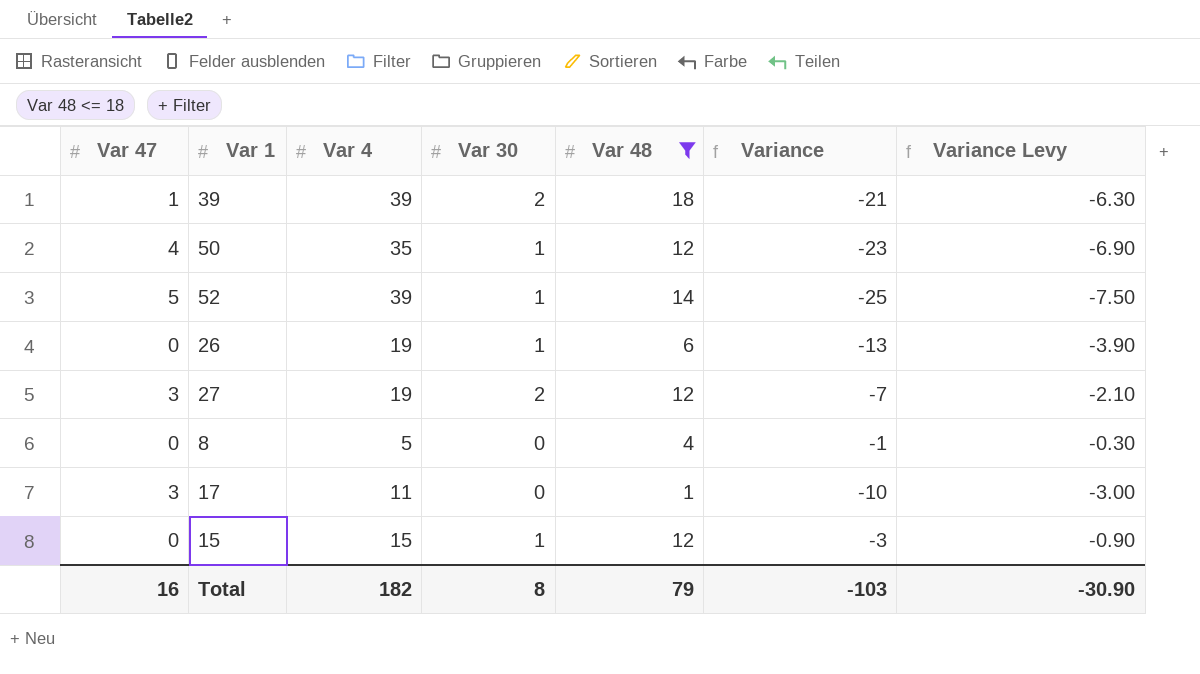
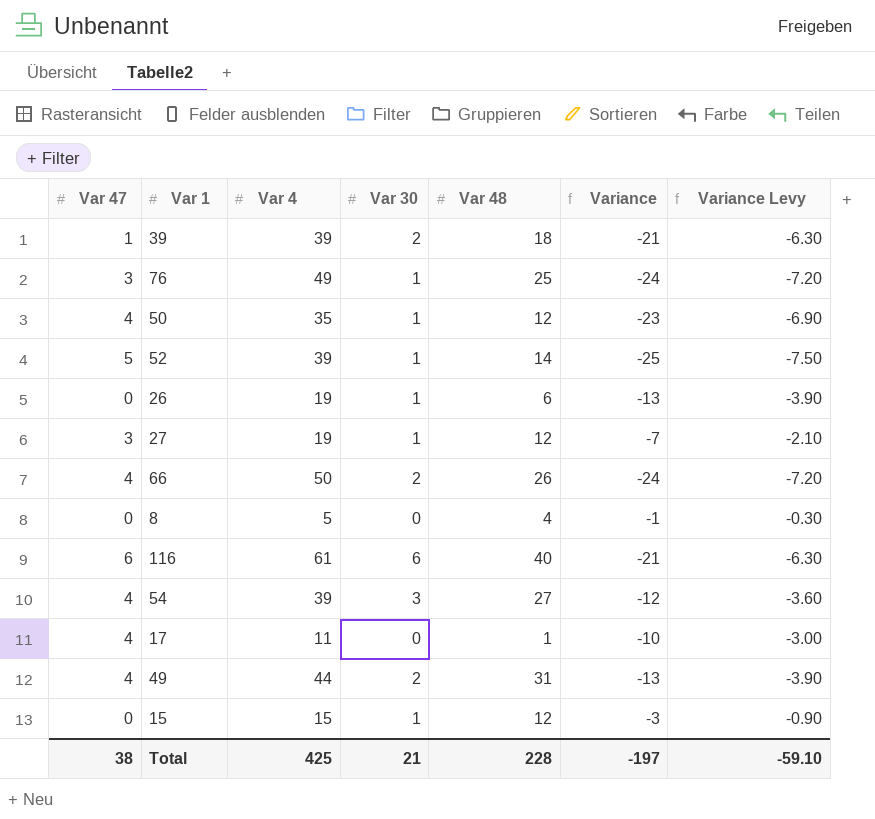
filter: Var 48 <= 18 -> none
27 | Var 30: 2 -> 1
17 | Var 47: 3 -> 4
Total | Var 47: 16 -> 38
Total | Var 4: 182 -> 425
Total | Var 30: 8 -> 21
Total | Var 48: 79 -> 228
Total | Variance: -103 -> -197
Total | Variance Levy: -30.90 -> -59.10

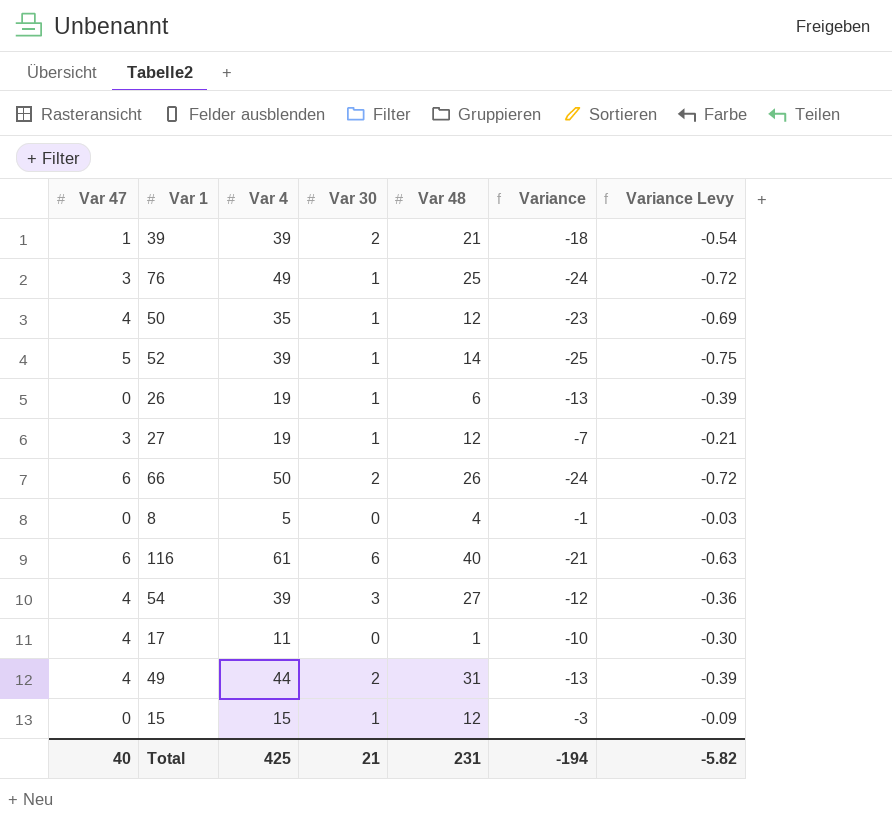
column Variance Levy | formula: [Variance] * 0.3 -> [Variance] * 0.03
39 | Var 48: 18 -> 21
39 | Variance: -21 -> -18
66 | Var 47: 4 -> 6
Total | Var 47: 38 -> 40
Total | Var 48: 228 -> 231
Total | Variance: -197 -> -194
Total | Variance Levy: -59.10 -> -5.82

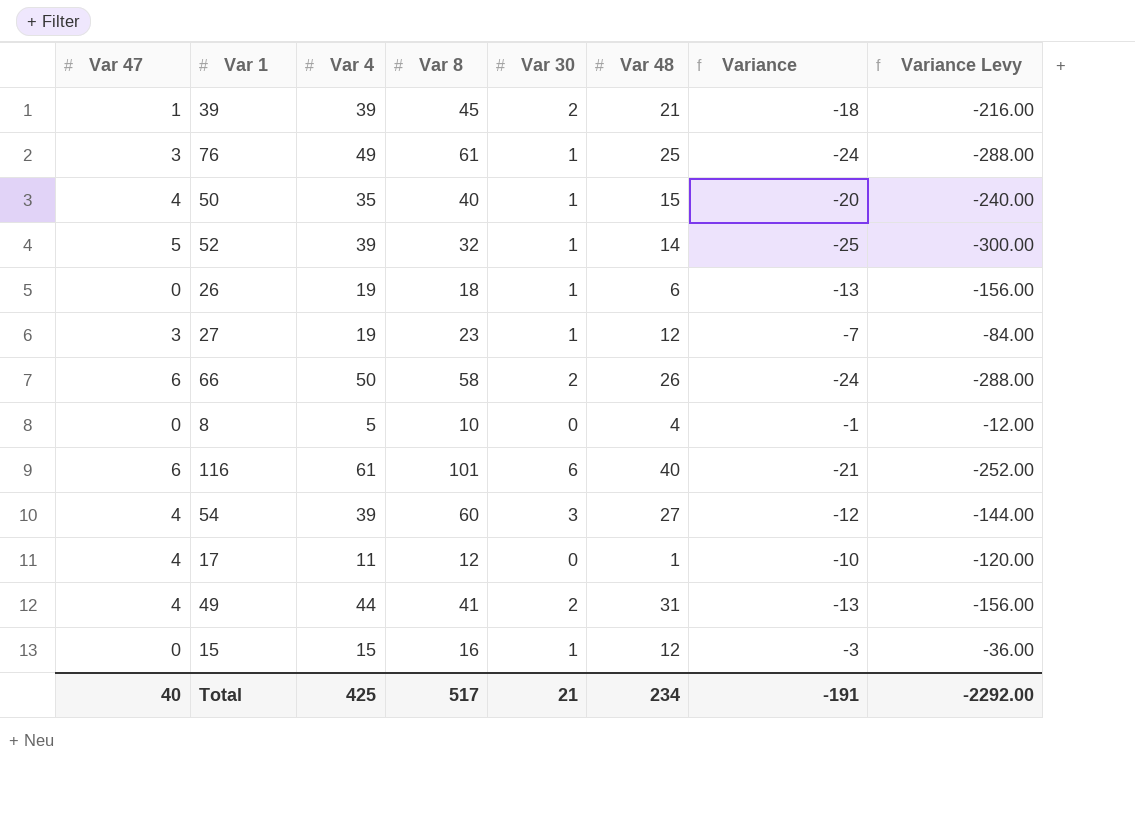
column Var 8 | position: none -> 4
column Variance Levy | formula: [Variance] * 0.03 -> [Variance] * 12
50 | Var 48: 12 -> 15
50 | Variance: -23 -> -20
Total | Var 48: 231 -> 234
Total | Variance: -194 -> -191
Total | Variance Levy: -5.82 -> -2292.00

